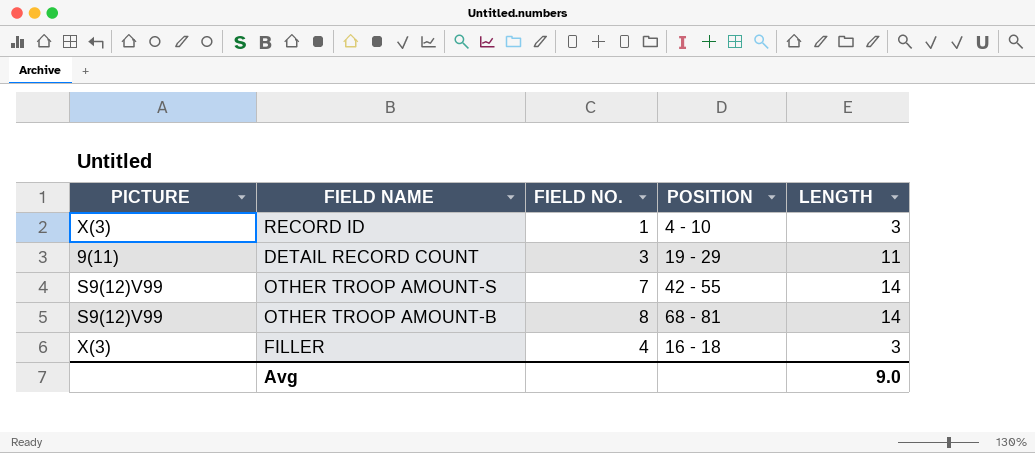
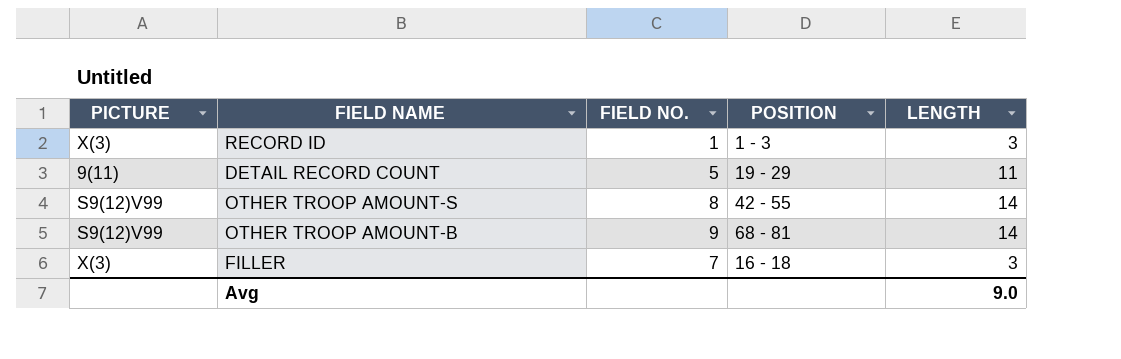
RECORD ID | POSITION: 4 - 10 -> 1 - 3
DETAIL RECORD COUNT | FIELD NO.: 3 -> 5
OTHER TROOP AMOUNT-S | FIELD NO.: 7 -> 8
OTHER TROOP AMOUNT-B | FIELD NO.: 8 -> 9
FILLER | FIELD NO.: 4 -> 7

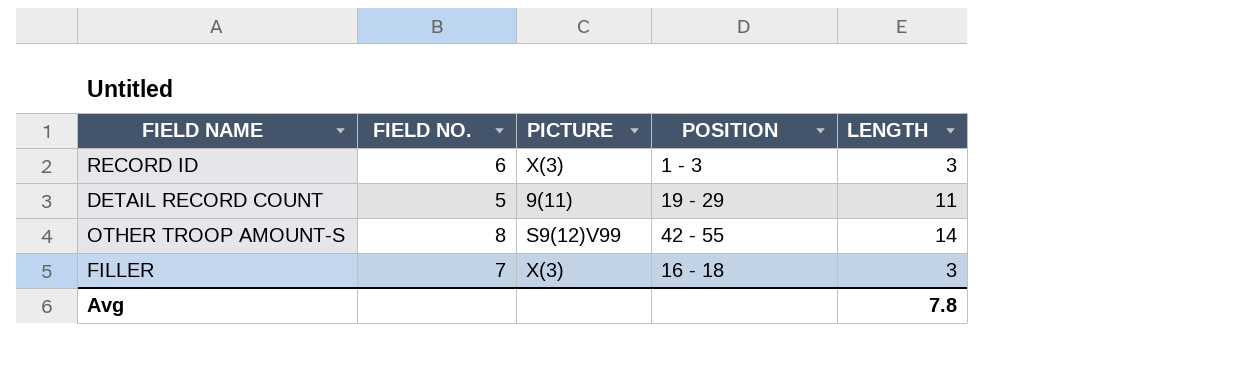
column PICTURE | position: 1 -> 3
row OTHER TROOP AMOUNT-B: S9(12)V99 | 9 | 68 - 81 | 14 -> none
RECORD ID | FIELD NO.: 1 -> 6
Avg | LENGTH: 9.0 -> 7.8

